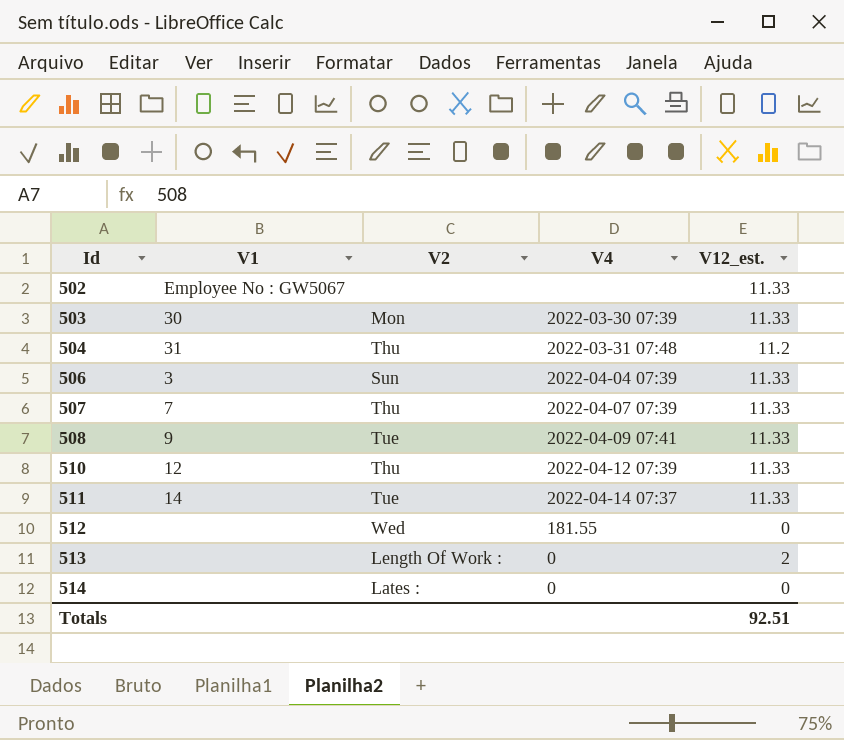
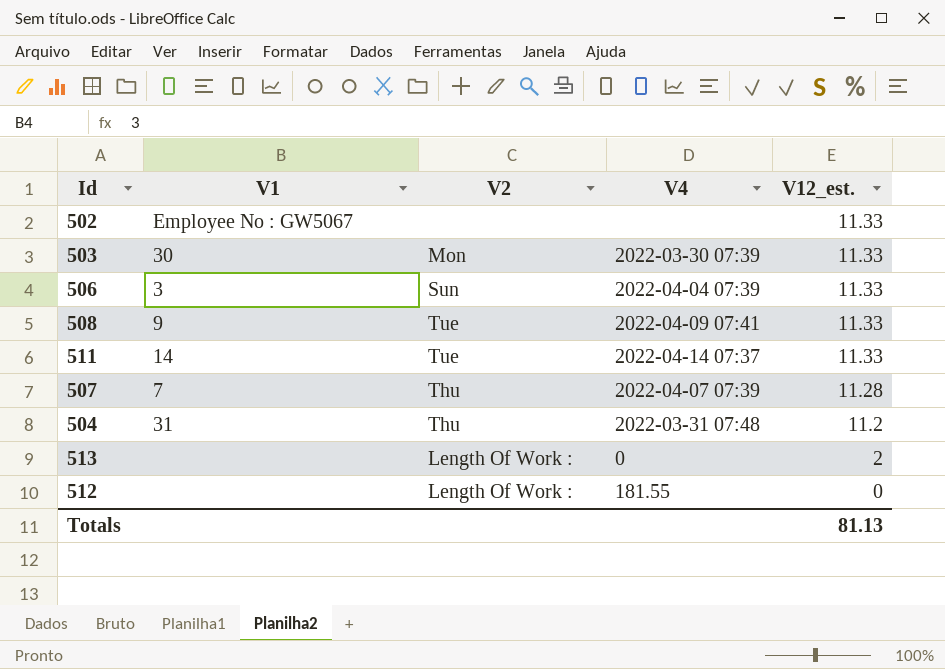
row order: Id ascending -> V12_est. descending
row 510: 12 | Thu | 2022-04-12 07:39 | 11.33 -> none
row 514: none | Lates : | 0 | 0 -> none
507 | V12_est.: 11.33 -> 11.28
512 | V2: Wed -> Length Of Work :
Totals | V12_est.: 92.51 -> 81.13

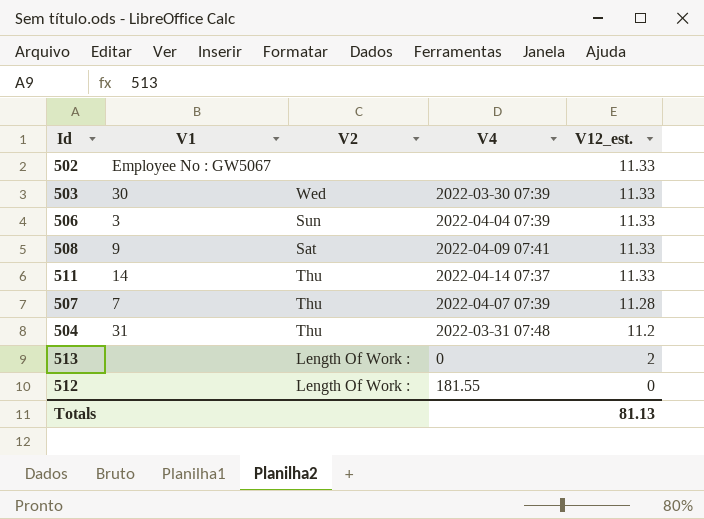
503 | V2: Mon -> Wed
508 | V2: Tue -> Sat
511 | V2: Tue -> Thu

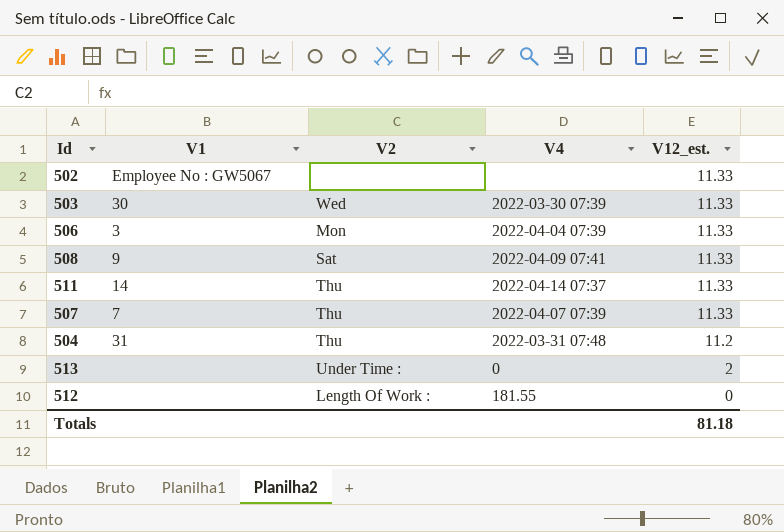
506 | V2: Sun -> Mon
507 | V12_est.: 11.28 -> 11.33
513 | V2: Length Of Work : -> Under Time :
Totals | V12_est.: 81.13 -> 81.18

